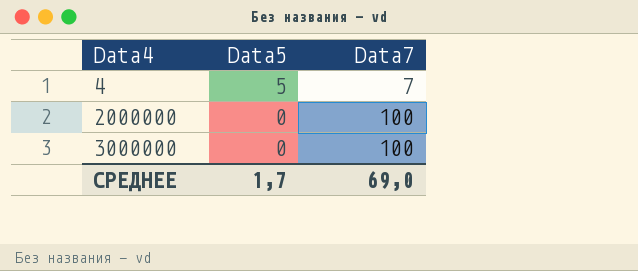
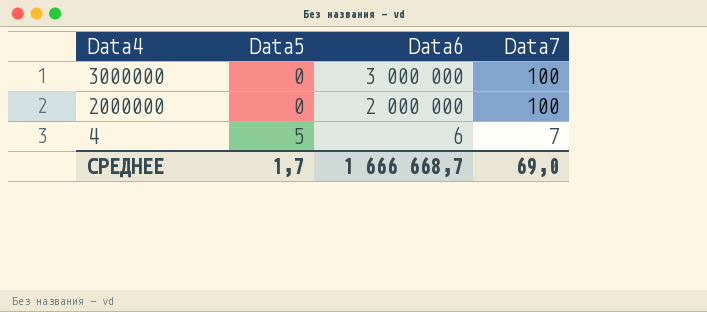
row order: Data4 ascending -> Data4 descending
column Data6 | position: none -> 3

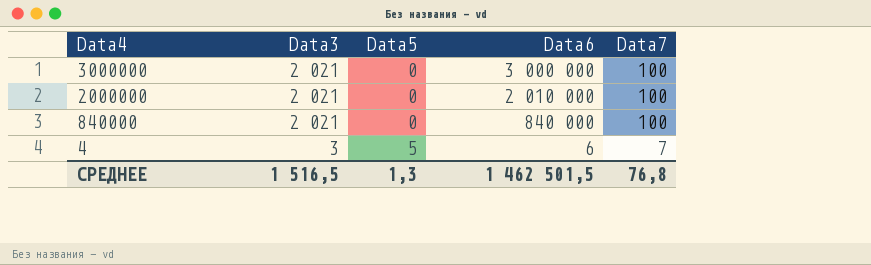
column Data3 | position: none -> 2
2000000 | Data6: 2 000 000 -> 2 010 000
row 840000: none -> 2 021 | 0 | 840 000 | 100
СРЕДНЕЕ | Data5: 1,7 -> 1,3
СРЕДНЕЕ | Data6: 1 666 668,7 -> 1 462 501,5
СРЕДНЕЕ | Data7: 69,0 -> 76,8

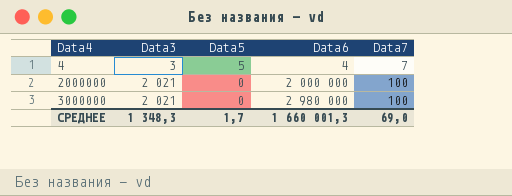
row order: Data4 descending -> Data4 ascending
row 840000: 2 021 | 0 | 840 000 | 100 -> none
4 | Data6: 6 -> 4
2000000 | Data6: 2 010 000 -> 2 000 000
3000000 | Data6: 3 000 000 -> 2 980 000
СРЕДНЕЕ | Data3: 1 516,5 -> 1 348,3
СРЕДНЕЕ | Data5: 1,3 -> 1,7
СРЕДНЕЕ | Data6: 1 462 501,5 -> 1 660 001,3
СРЕДНЕЕ | Data7: 76,8 -> 69,0

